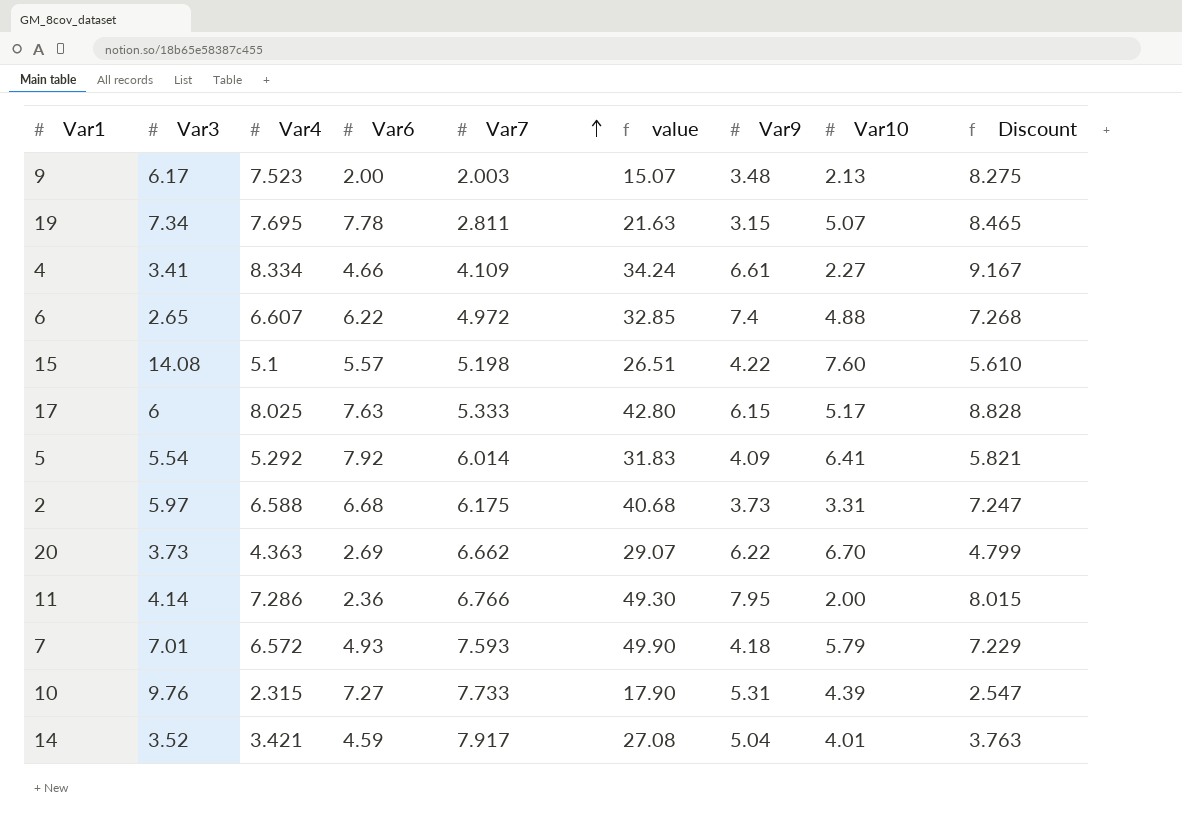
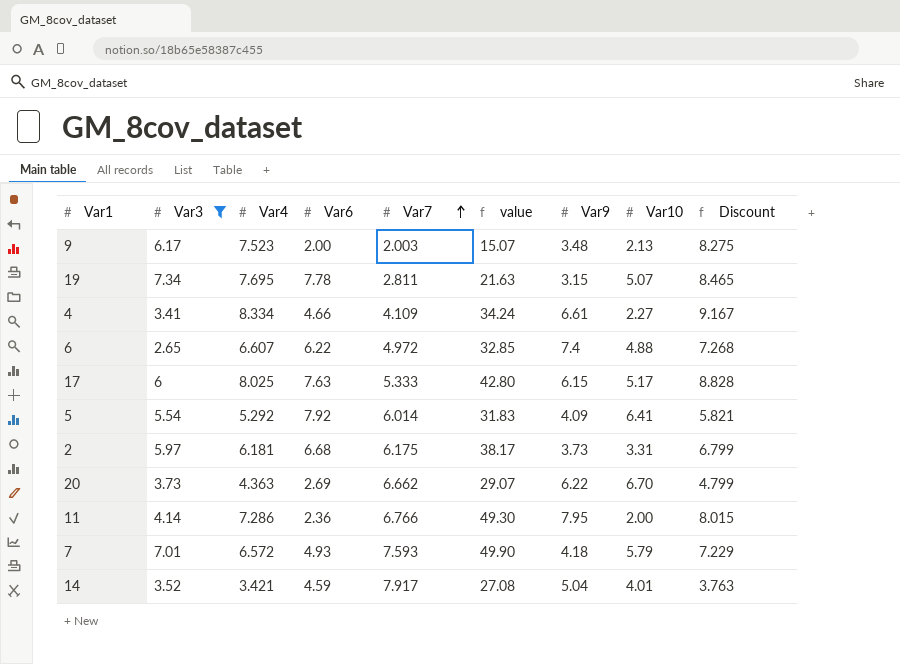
filter: none -> Var3 <= 7.34
2 | Var4: 6.588 -> 6.181
2 | value: 40.68 -> 38.17
2 | Discount: 7.247 -> 6.799

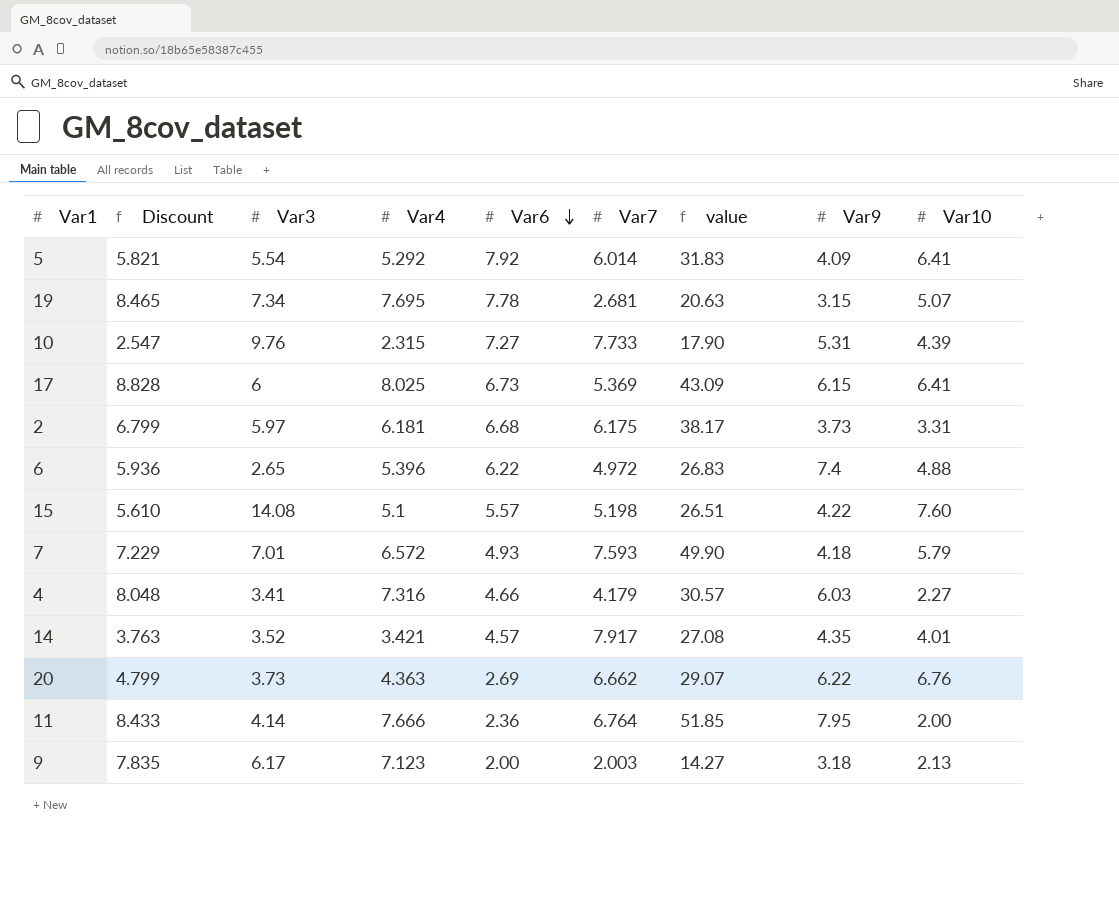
filter: Var3 <= 7.34 -> none
row order: Var7 ascending -> Var6 descending
column Discount | position: 9 -> 2
19 | Var7: 2.811 -> 2.681
19 | value: 21.63 -> 20.63
17 | Var6: 7.63 -> 6.73
17 | Var7: 5.333 -> 5.369
17 | value: 42.80 -> 43.09
17 | Var10: 5.17 -> 6.41
6 | Discount: 7.268 -> 5.936
6 | Var4: 6.607 -> 5.396
6 | value: 32.85 -> 26.83
4 | Discount: 9.167 -> 8.048
4 | Var4: 8.334 -> 7.316
4 | Var7: 4.109 -> 4.179
4 | value: 34.24 -> 30.57
4 | Var9: 6.61 -> 6.03
14 | Var6: 4.59 -> 4.57
14 | Var9: 5.04 -> 4.35
20 | Var10: 6.70 -> 6.76
11 | Discount: 8.015 -> 8.433
11 | Var4: 7.286 -> 7.666
11 | Var7: 6.766 -> 6.764
11 | value: 49.30 -> 51.85
9 | Discount: 8.275 -> 7.835
9 | Var4: 7.523 -> 7.123
9 | value: 15.07 -> 14.27
9 | Var9: 3.48 -> 3.18

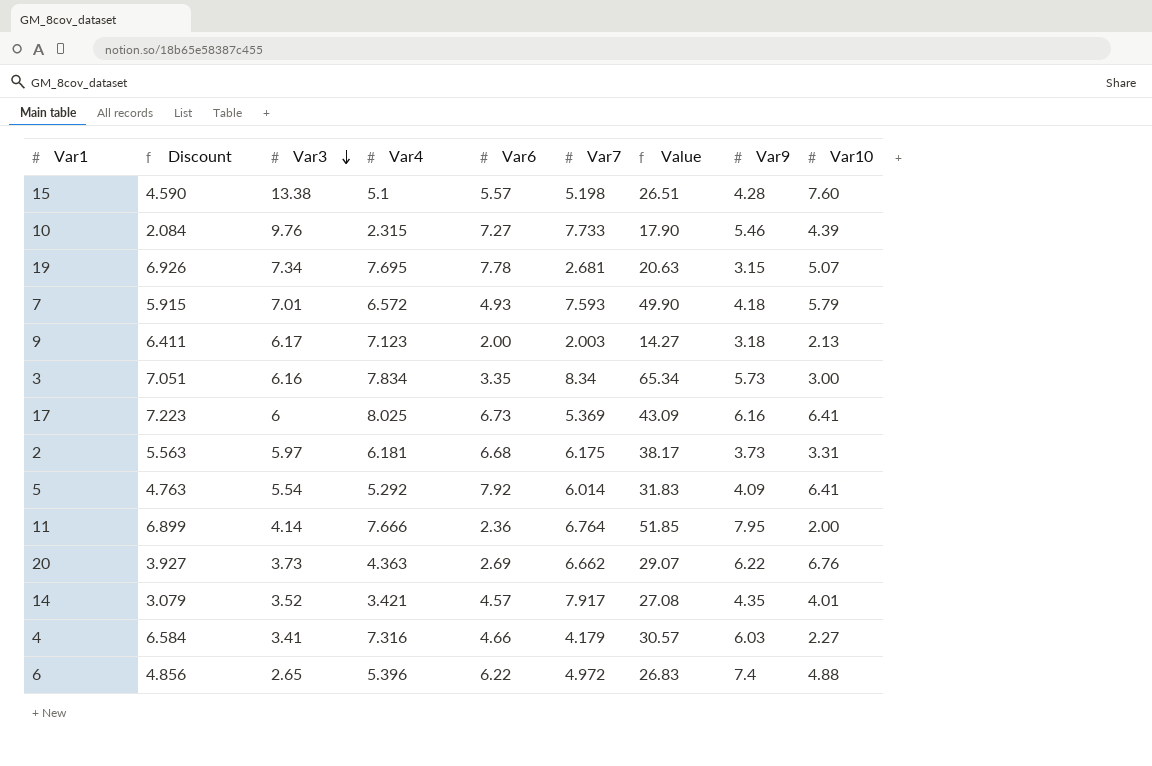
row order: Var6 descending -> Var3 descending
column Discount | formula: [Var4] * 1.1 -> [Var4] * 0.9
column name: value -> Value
15 | Var3: 14.08 -> 13.38
15 | Var9: 4.22 -> 4.28
10 | Var9: 5.31 -> 5.46
row 3: none -> 7.051 | 6.16 | 7.834 | 3.35 | 8.34 | 65.34 | 5.73 | 3.00
17 | Var9: 6.15 -> 6.16

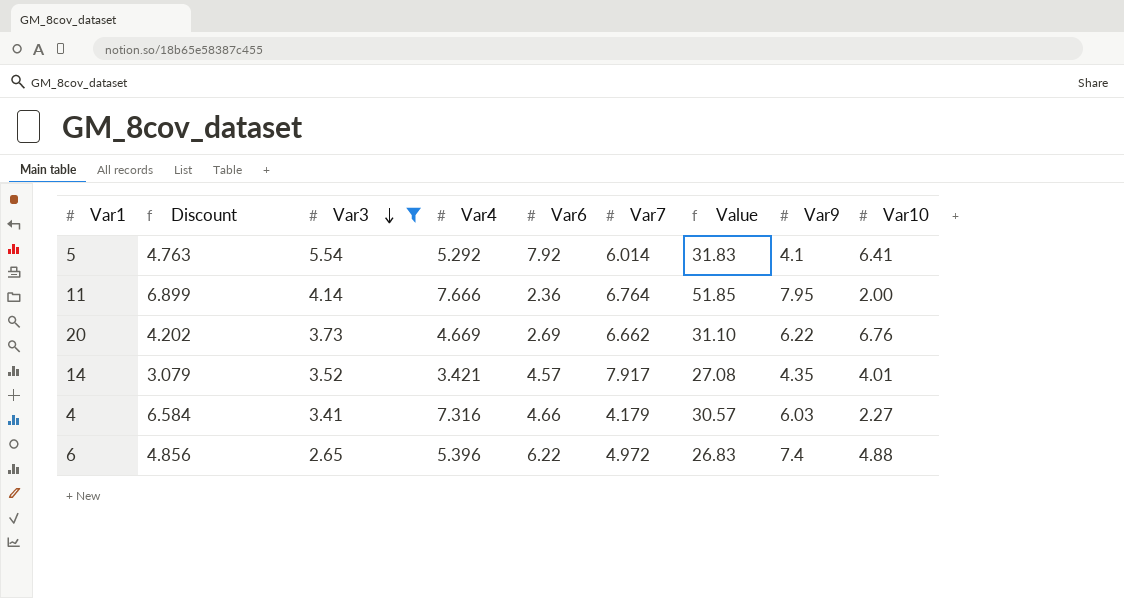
filter: none -> Var3 <= 5.54
5 | Var9: 4.09 -> 4.1
20 | Discount: 3.927 -> 4.202
20 | Var4: 4.363 -> 4.669
20 | Value: 29.07 -> 31.10

